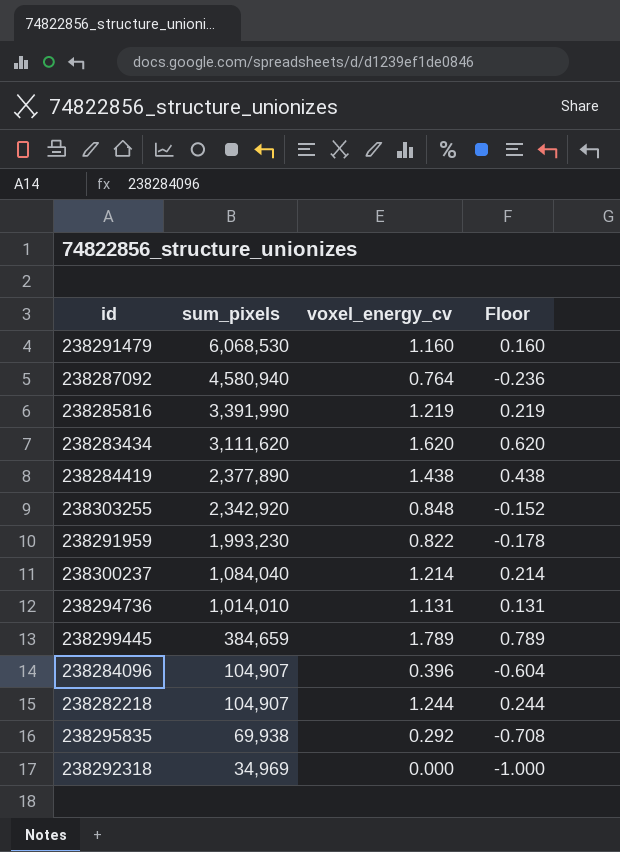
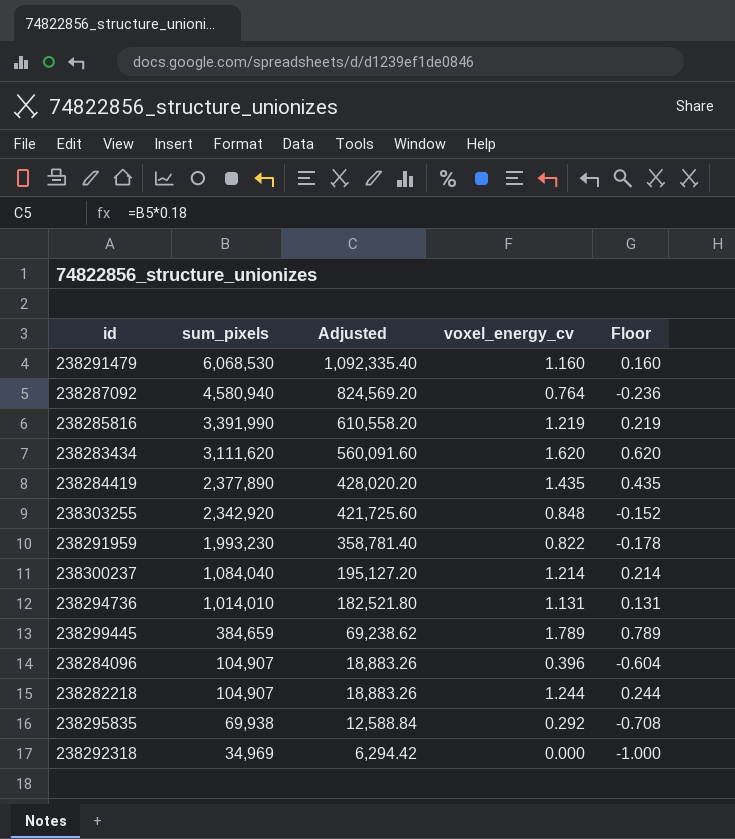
column Adjusted | formula: none -> [sum_pixels] * 0.18
238284419 | voxel_energy_cv: 1.438 -> 1.435
238284419 | Floor: 0.438 -> 0.435

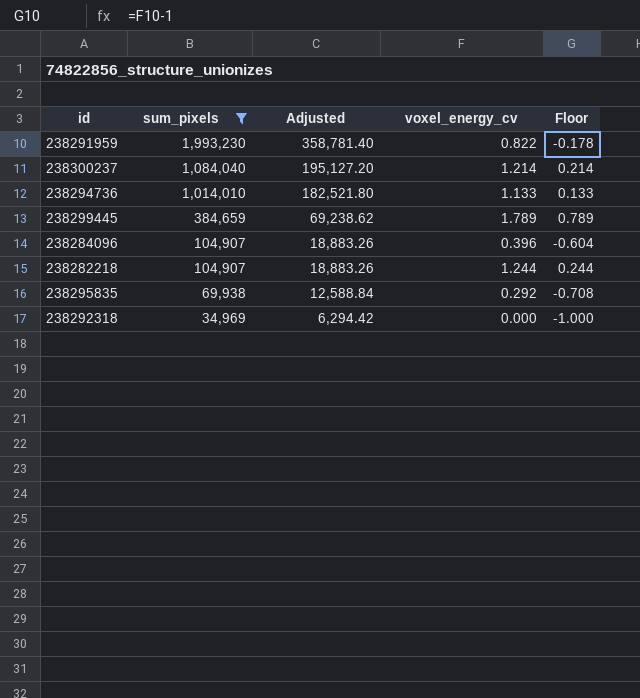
filter: none -> sum_pixels <= 1,993,230
238294736 | voxel_energy_cv: 1.131 -> 1.133
238294736 | Floor: 0.131 -> 0.133

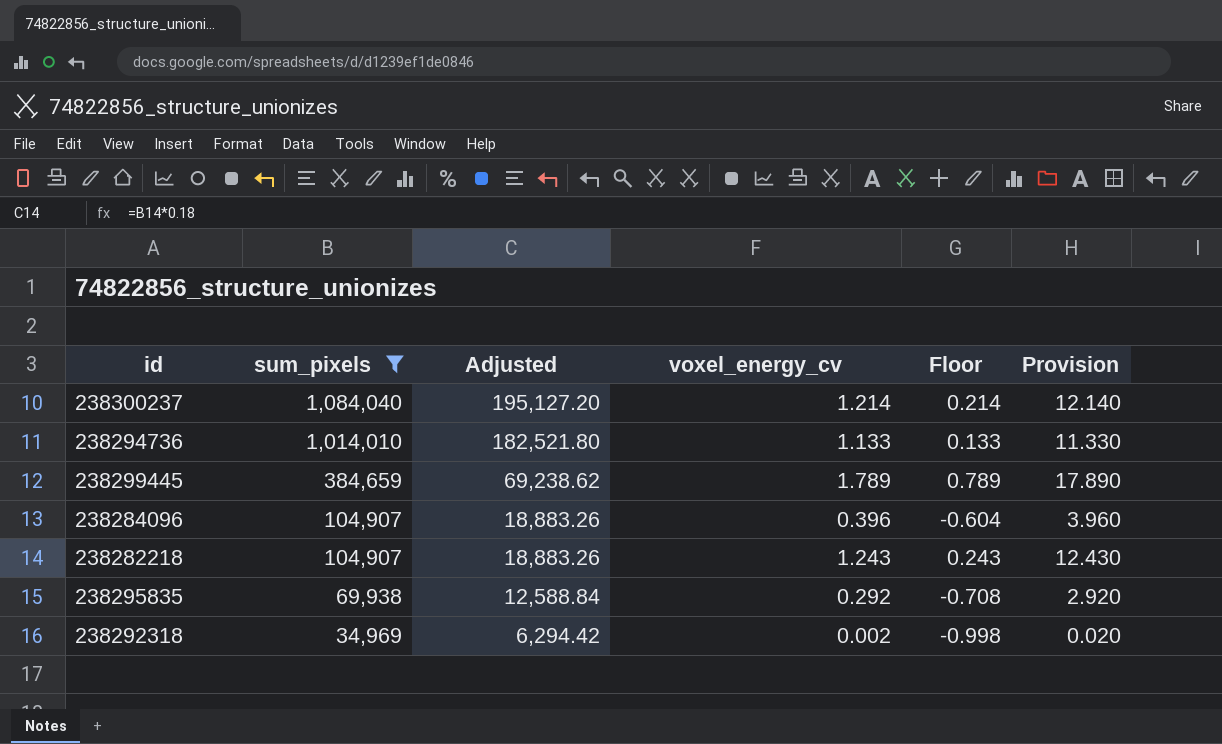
column Provision | formula: none -> [voxel_energy_cv] * 10
row 238291959: 1,993,230 | 358,781.40 | 0.822 | -0.178 -> none
238282218 | voxel_energy_cv: 1.244 -> 1.243
238282218 | Floor: 0.244 -> 0.243
238292318 | voxel_energy_cv: 0.000 -> 0.002
238292318 | Floor: -1.000 -> -0.998

